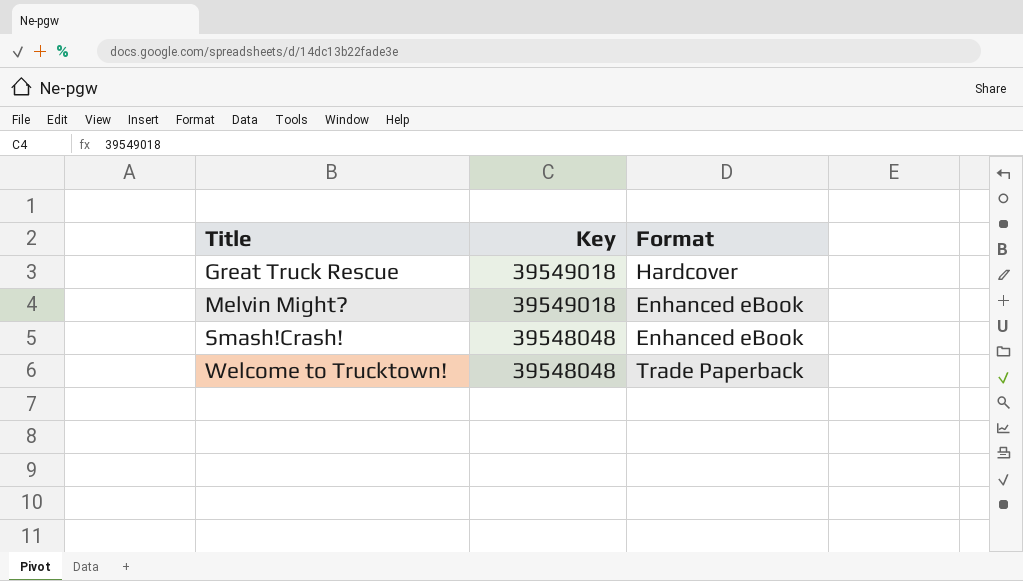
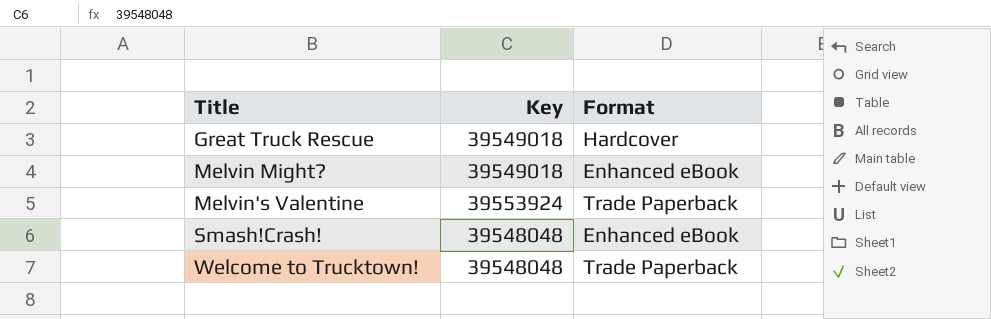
row Melvin's Valentine: none -> 39553924 | Trade Paperback

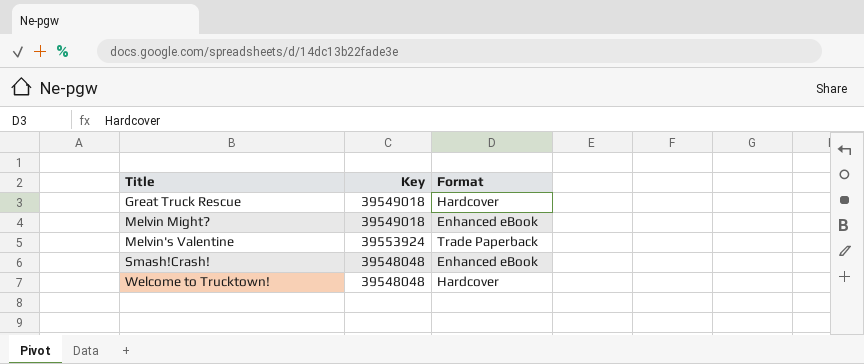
Welcome to Trucktown! | Format: Trade Paperback -> Hardcover

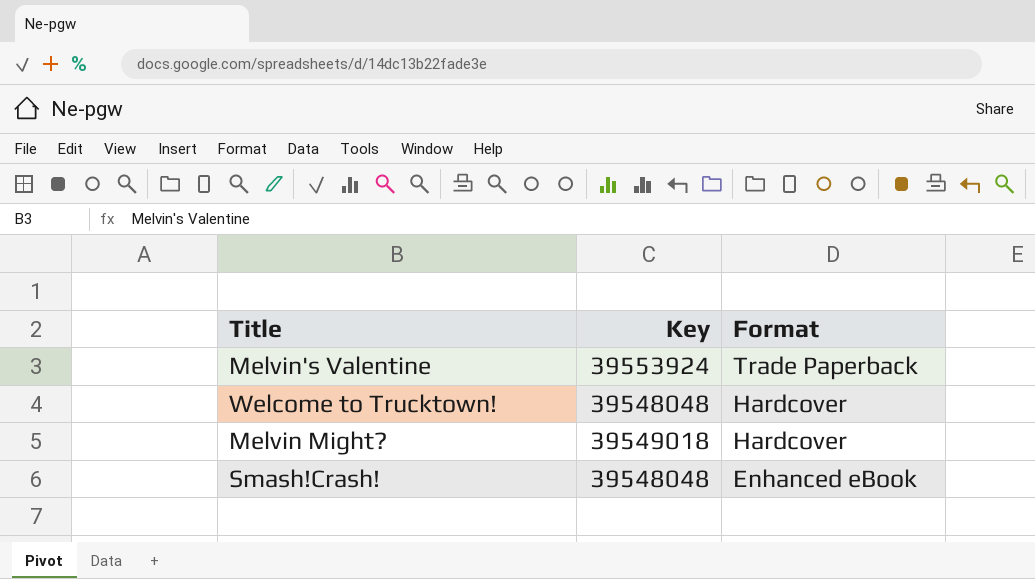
row order: Title ascending -> Format descending
row Great Truck Rescue: 39549018 | Hardcover -> none
Melvin Might? | Format: Enhanced eBook -> Hardcover

